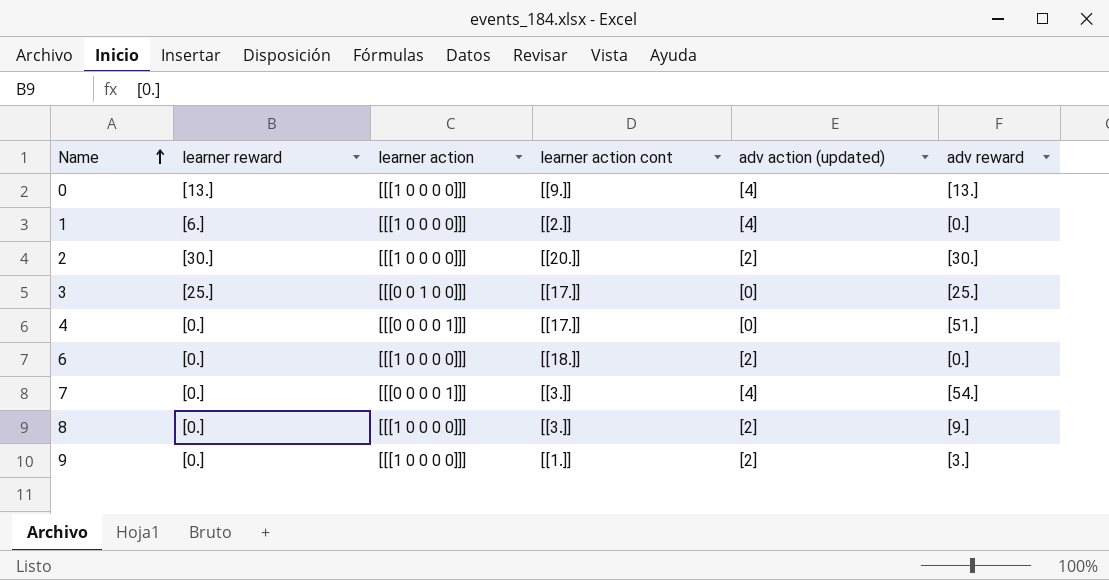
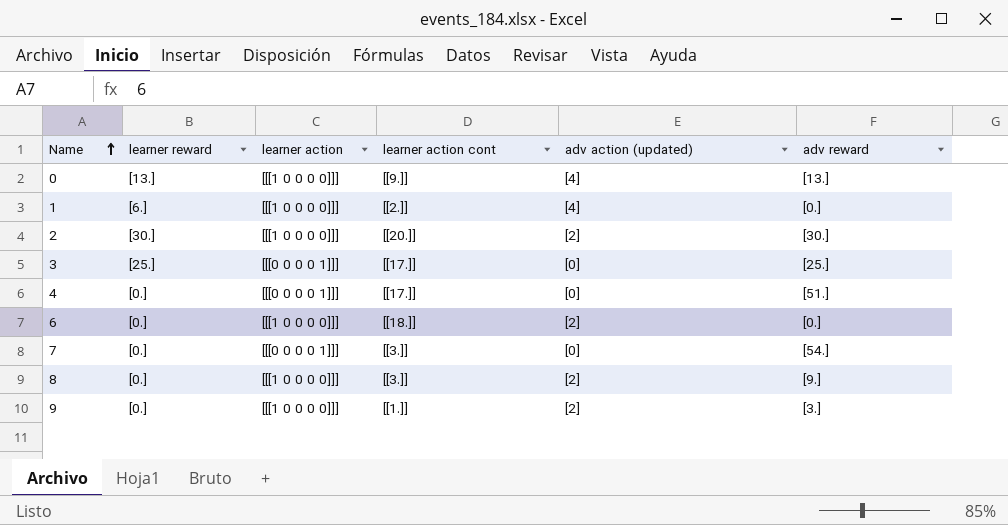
3 | learner action: [[[0 0 1 0 0]]] -> [[[0 0 0 0 1]]]
7 | adv action (updated): [4] -> [0]

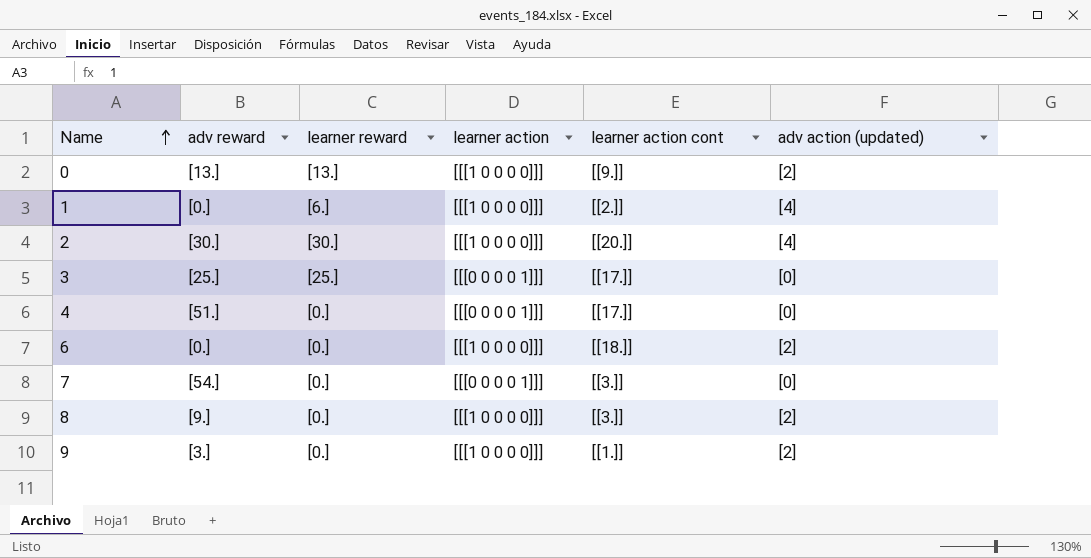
column adv reward | position: 6 -> 2
0 | adv action (updated): [4] -> [2]
2 | adv action (updated): [2] -> [4]

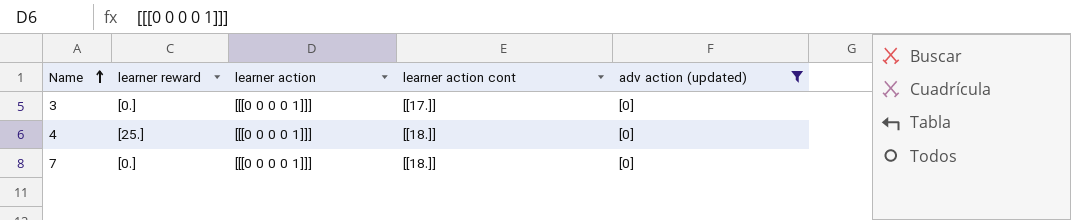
filter: none -> adv action (updated) = [0]
column adv reward | position: 2 -> none
3 | learner reward: [25.] -> [0.]
4 | learner reward: [0.] -> [25.]
4 | learner action cont: [[17.]] -> [[18.]]
7 | learner action cont: [[3.]] -> [[18.]]

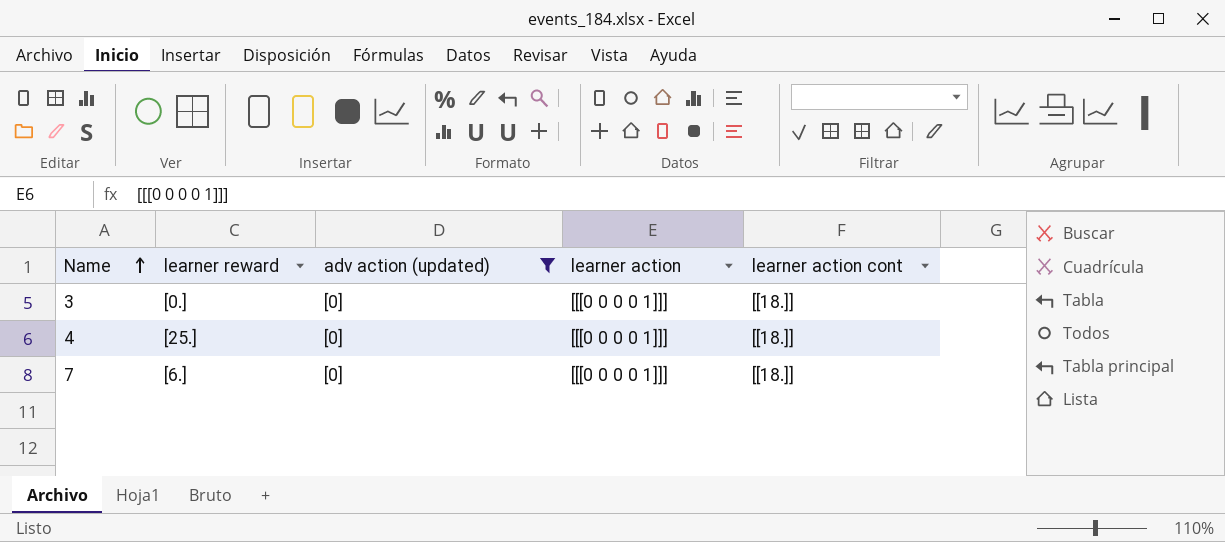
column adv action (updated) | position: 5 -> 3
3 | learner action cont: [[17.]] -> [[18.]]
7 | learner reward: [0.] -> [6.]

